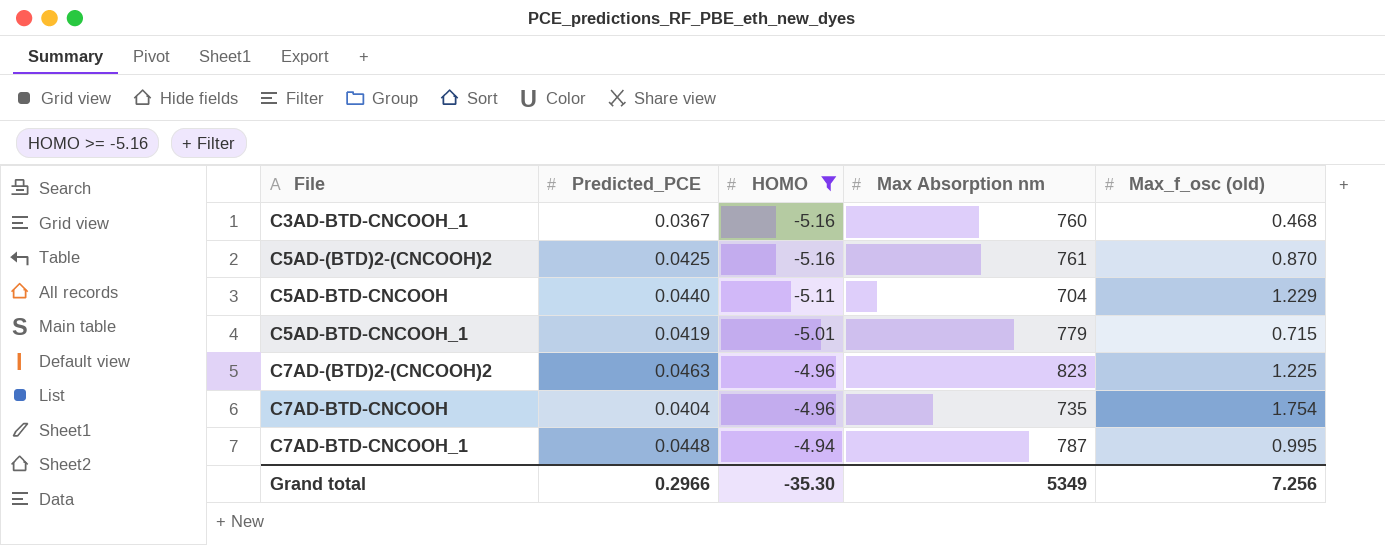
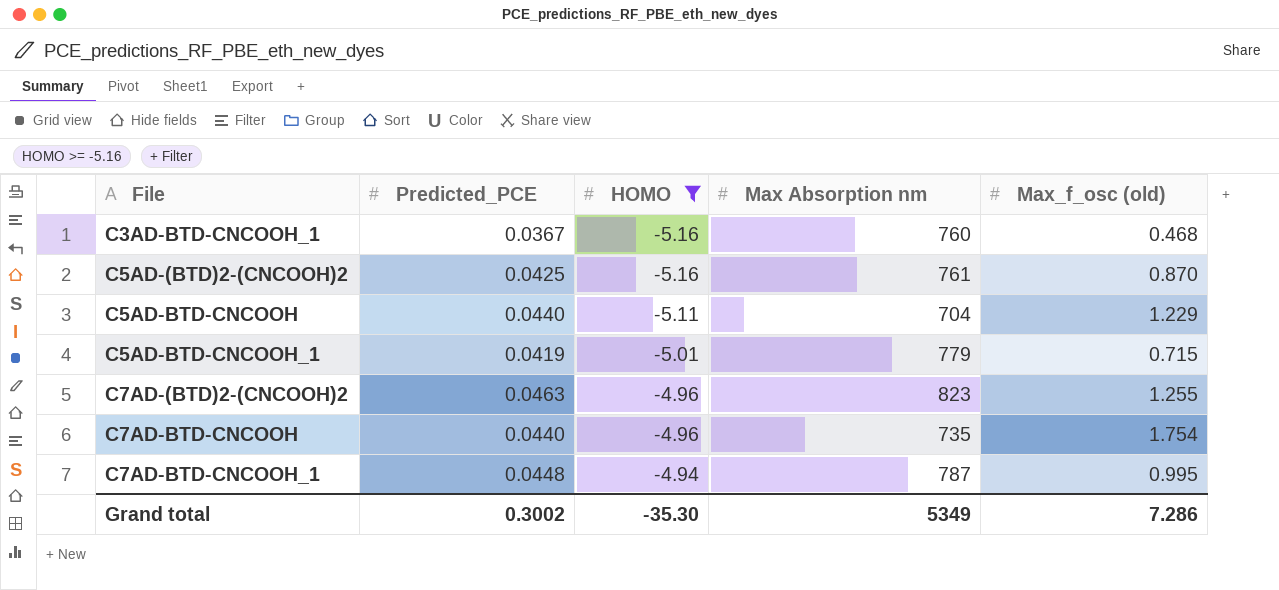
C7AD-(BTD)2-(CNCOOH)2 | Max_f_osc (old): 1.225 -> 1.255
C7AD-BTD-CNCOOH | Predicted_PCE: 0.0404 -> 0.0440
Grand total | Predicted_PCE: 0.2966 -> 0.3002
Grand total | Max_f_osc (old): 7.256 -> 7.286

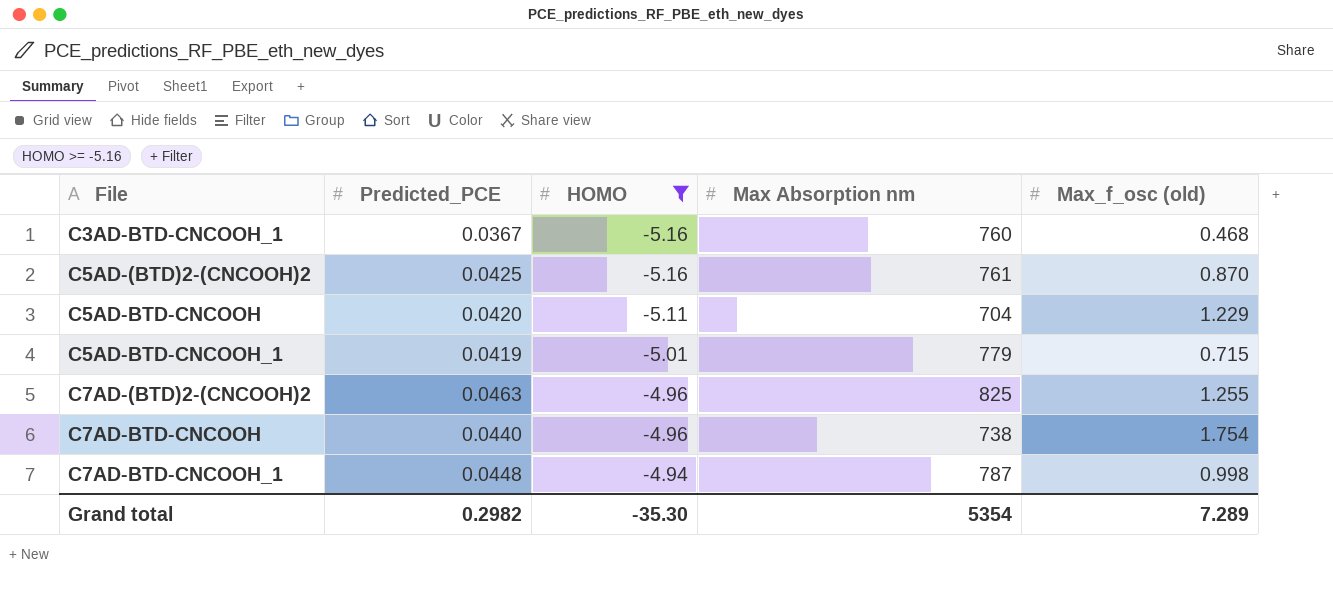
C5AD-BTD-CNCOOH | Predicted_PCE: 0.0440 -> 0.0420
C7AD-(BTD)2-(CNCOOH)2 | Max Absorption nm: 823 -> 825
C7AD-BTD-CNCOOH | Max Absorption nm: 735 -> 738
C7AD-BTD-CNCOOH_1 | Max_f_osc (old): 0.995 -> 0.998
Grand total | Predicted_PCE: 0.3002 -> 0.2982
Grand total | Max Absorption nm: 5349 -> 5354
Grand total | Max_f_osc (old): 7.286 -> 7.289

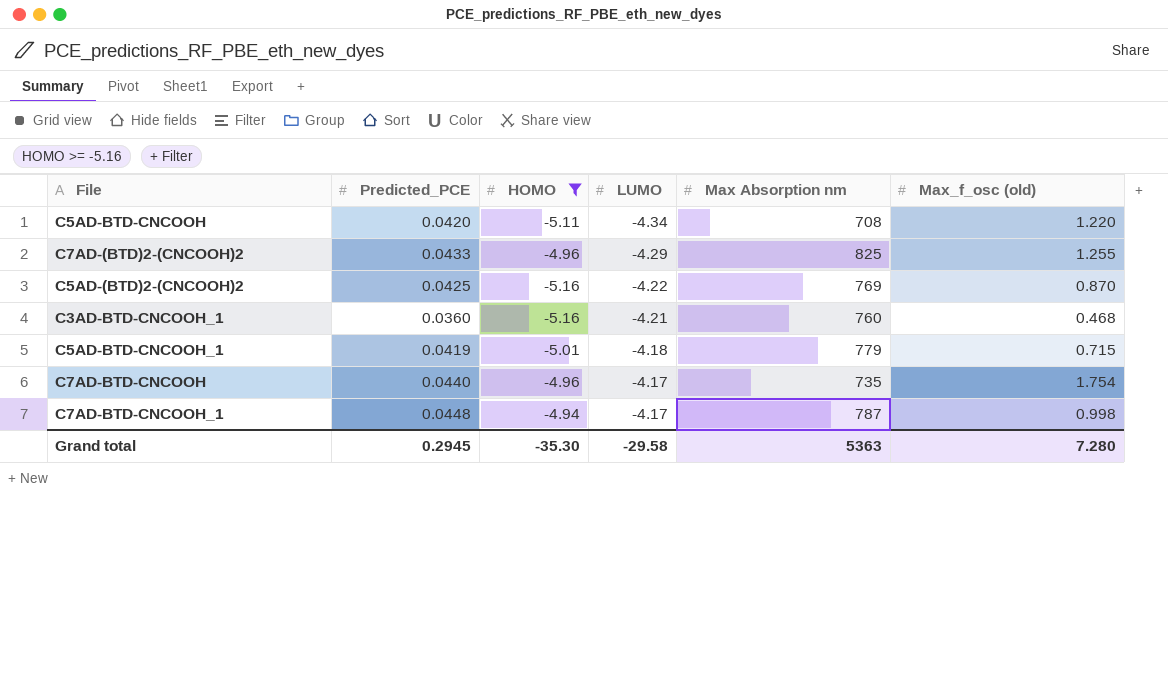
row order: File ascending -> LUMO ascending
column LUMO | position: none -> 4
C5AD-BTD-CNCOOH | Max Absorption nm: 704 -> 708
C5AD-BTD-CNCOOH | Max_f_osc (old): 1.229 -> 1.220
C7AD-(BTD)2-(CNCOOH)2 | Predicted_PCE: 0.0463 -> 0.0433
C5AD-(BTD)2-(CNCOOH)2 | Max Absorption nm: 761 -> 769
C3AD-BTD-CNCOOH_1 | Predicted_PCE: 0.0367 -> 0.0360
C7AD-BTD-CNCOOH | Max Absorption nm: 738 -> 735
Grand total | Predicted_PCE: 0.2982 -> 0.2945
Grand total | Max Absorption nm: 5354 -> 5363
Grand total | Max_f_osc (old): 7.289 -> 7.280

